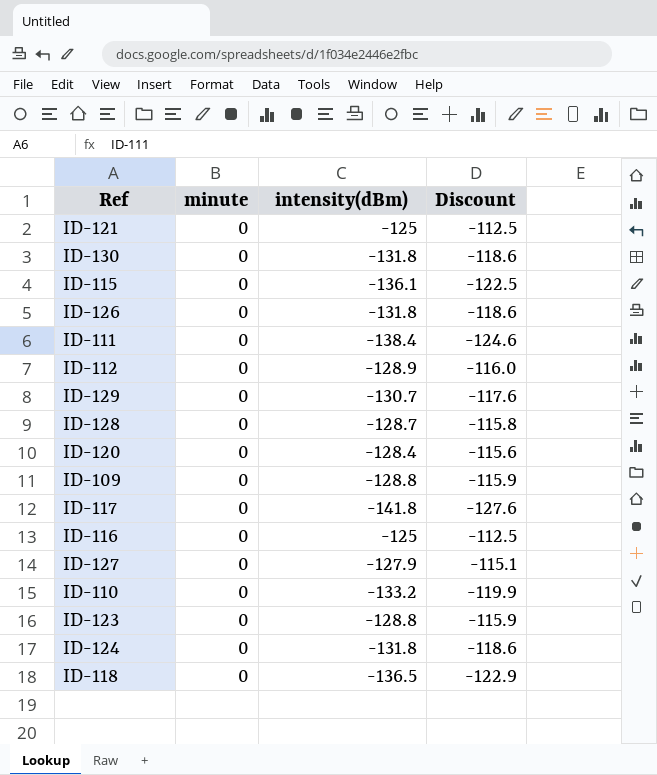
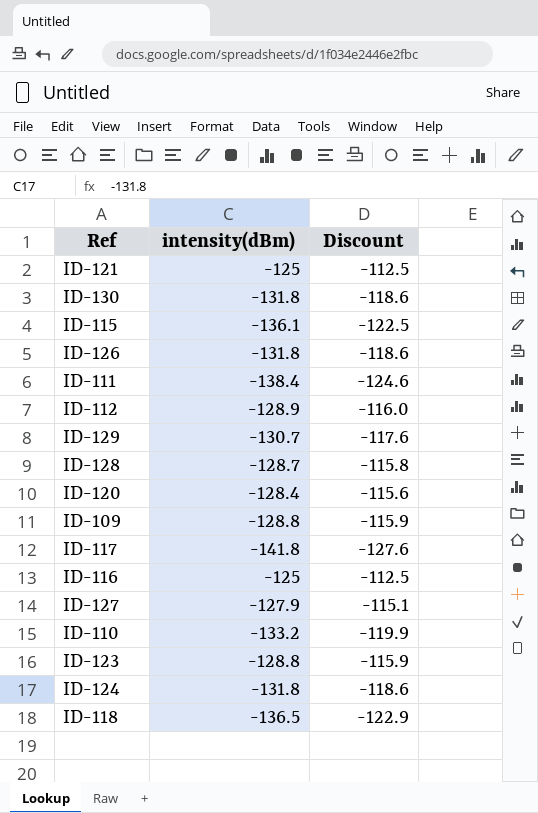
column minute | position: 2 -> none

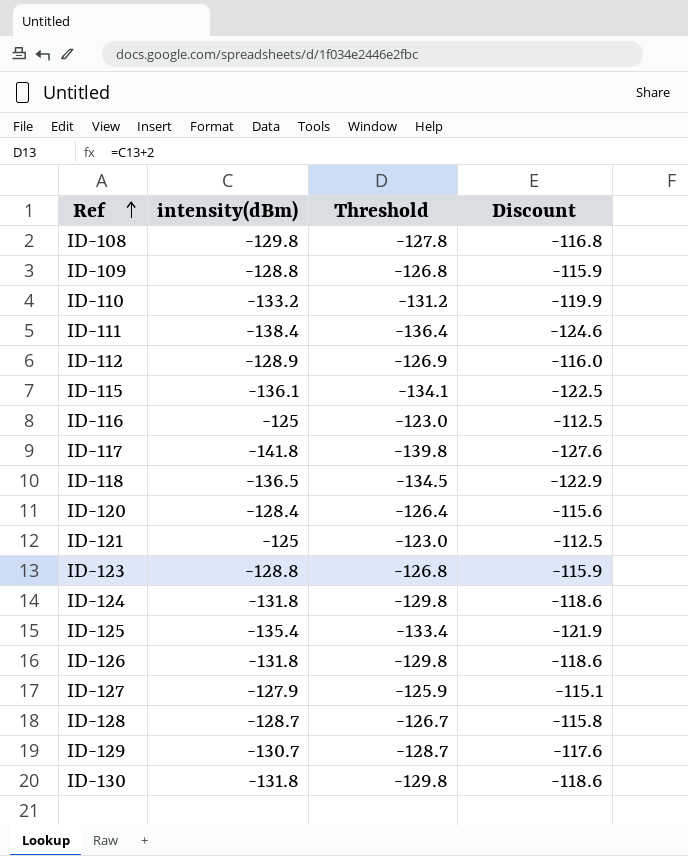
row order: none -> Ref ascending
column Threshold | formula: none -> [intensity(dBm)] + 2
row ID-108: none -> -129.8 | -127.8 | -116.8
row ID-125: none -> -135.4 | -133.4 | -121.9

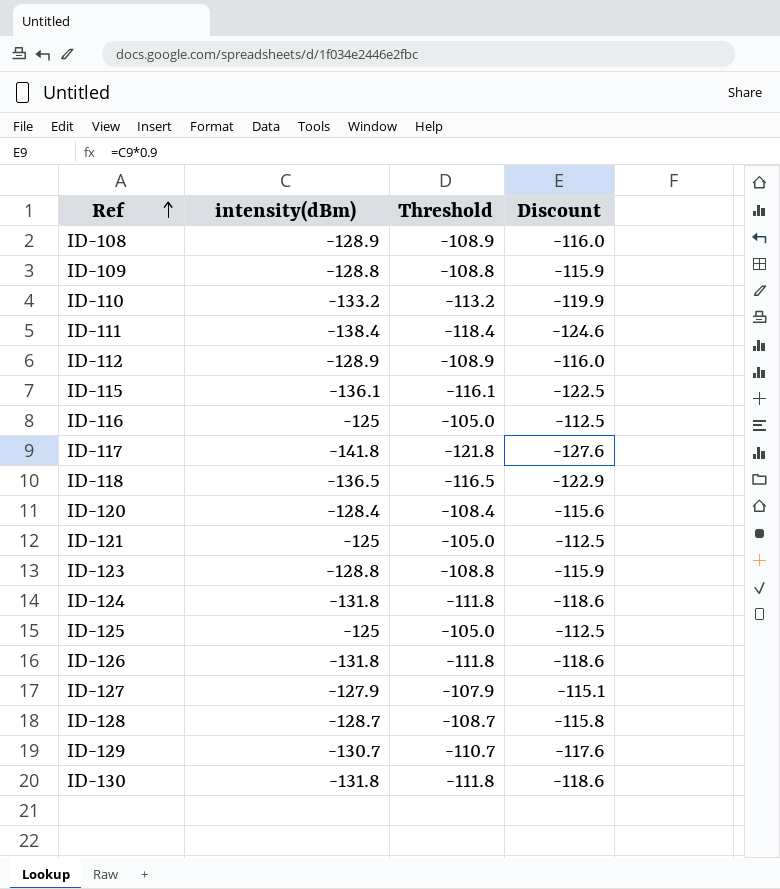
column Threshold | formula: [intensity(dBm)] + 2 -> [intensity(dBm)] + 20
ID-108 | intensity(dBm): -129.8 -> -128.9
ID-108 | Discount: -116.8 -> -116.0
ID-125 | intensity(dBm): -135.4 -> -125
ID-125 | Discount: -121.9 -> -112.5

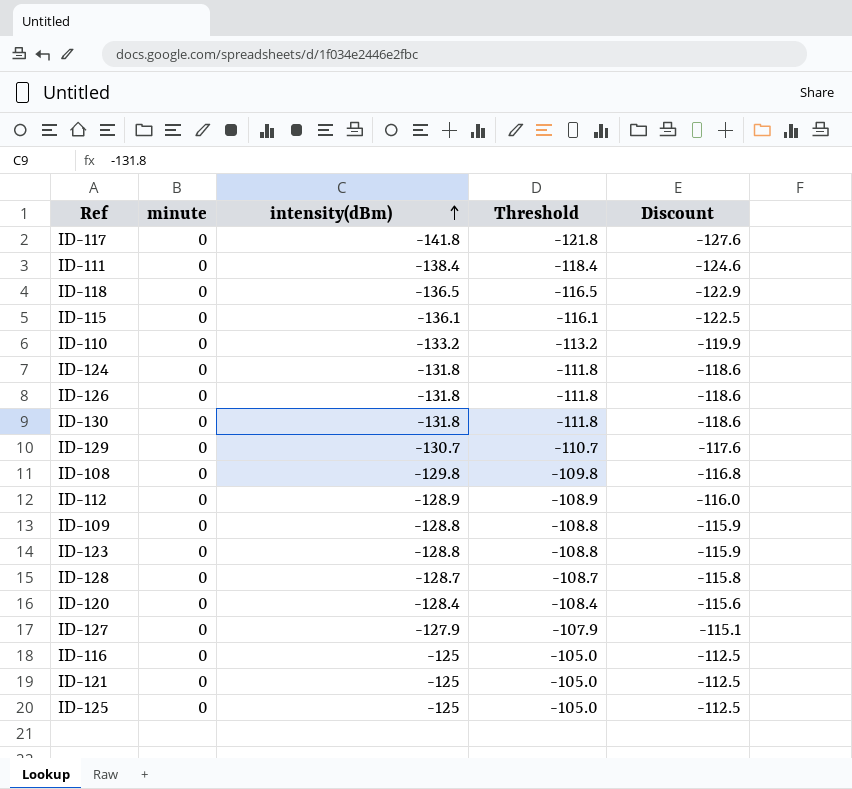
row order: Ref ascending -> intensity(dBm) ascending
column minute | position: none -> 2
ID-108 | intensity(dBm): -128.9 -> -129.8
ID-108 | Threshold: -108.9 -> -109.8
ID-108 | Discount: -116.0 -> -116.8

